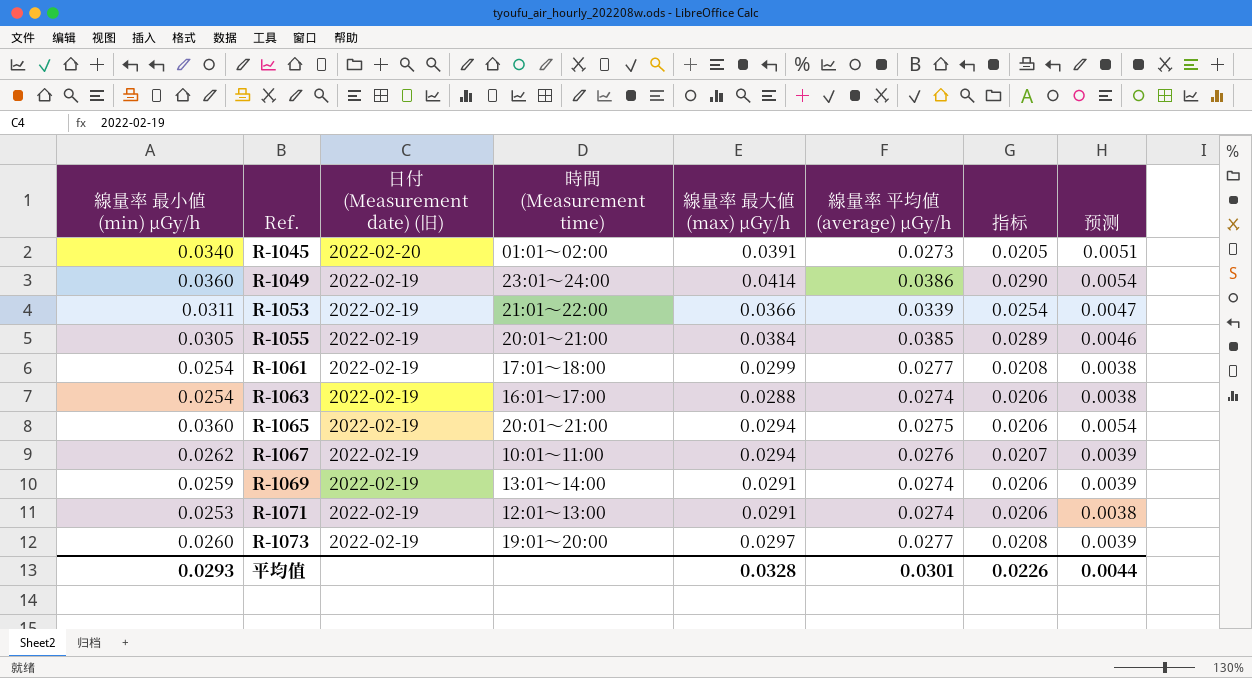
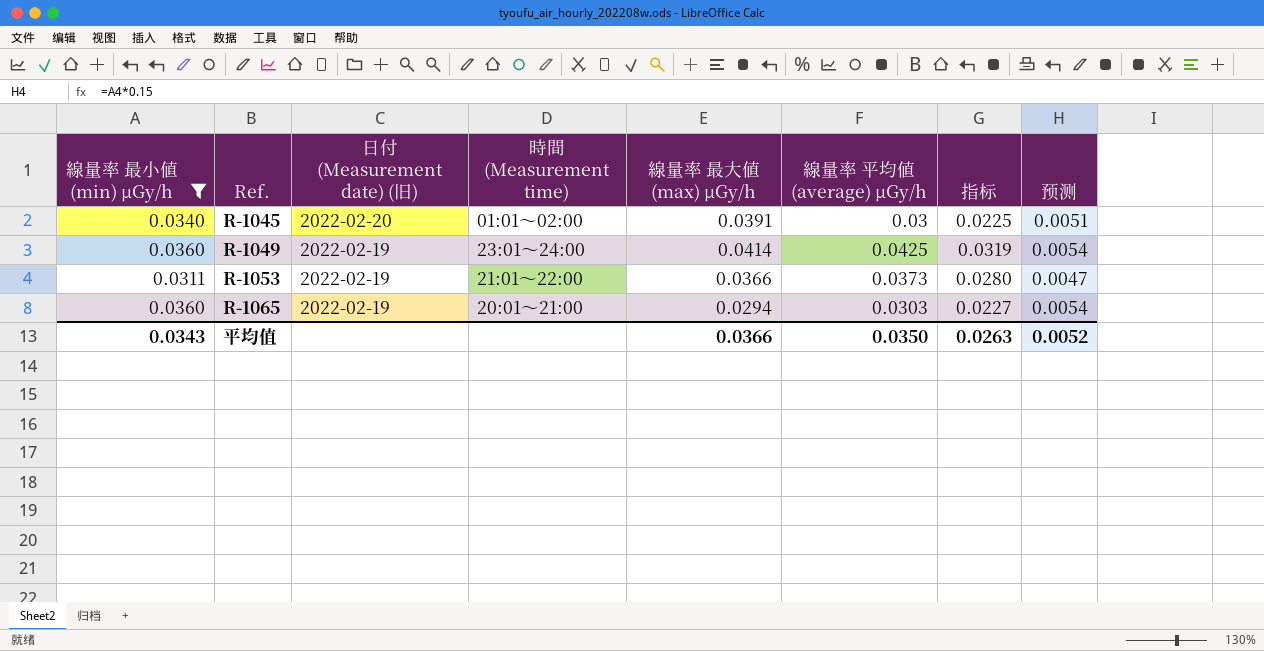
filter: none -> 線量率 最小値 (min) μGy/h >= 0.0311
R-1045 | 線量率 平均値 (average) μGy/h: 0.0273 -> 0.03
R-1045 | 指标: 0.0205 -> 0.0225
R-1049 | 線量率 平均値 (average) μGy/h: 0.0386 -> 0.0425
R-1049 | 指标: 0.0290 -> 0.0319
R-1053 | 線量率 平均値 (average) μGy/h: 0.0339 -> 0.0373
R-1053 | 指标: 0.0254 -> 0.0280
R-1065 | 線量率 平均値 (average) μGy/h: 0.0275 -> 0.0303
R-1065 | 指标: 0.0206 -> 0.0227
平均值 | 線量率 最小値 (min) μGy/h: 0.0293 -> 0.0343
平均值 | 線量率 最大値 (max) μGy/h: 0.0328 -> 0.0366
平均值 | 線量率 平均値 (average) μGy/h: 0.0301 -> 0.0350
平均值 | 指标: 0.0226 -> 0.0263
平均值 | 预测: 0.0044 -> 0.0052

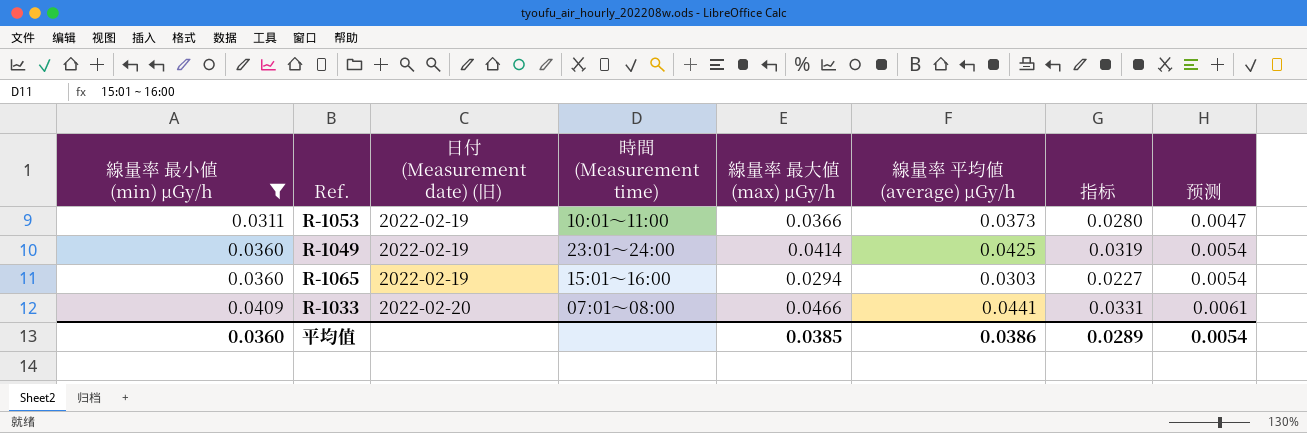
row order: Ref. ascending -> 線量率 最小値 (min) μGy/h ascending
row R-1045: 0.0340 | 2022-02-20 | 01:01～02:00 | 0.0391 | 0.03 | 0.0225 | 0.0051 -> none
R-1053 | 時間 (Measurement time): 21:01～22:00 -> 10:01～11:00
R-1065 | 時間 (Measurement time): 20:01～21:00 -> 15:01～16:00
row R-1033: none -> 0.0409 | 2022-02-20 | 07:01～08:00 | 0.0466 | 0.0441 | 0.0331 | 0.0061
平均值 | 線量率 最小値 (min) μGy/h: 0.0343 -> 0.0360
平均值 | 線量率 最大値 (max) μGy/h: 0.0366 -> 0.0385
平均值 | 線量率 平均値 (average) μGy/h: 0.0350 -> 0.0386
平均值 | 指标: 0.0263 -> 0.0289
平均值 | 预测: 0.0052 -> 0.0054

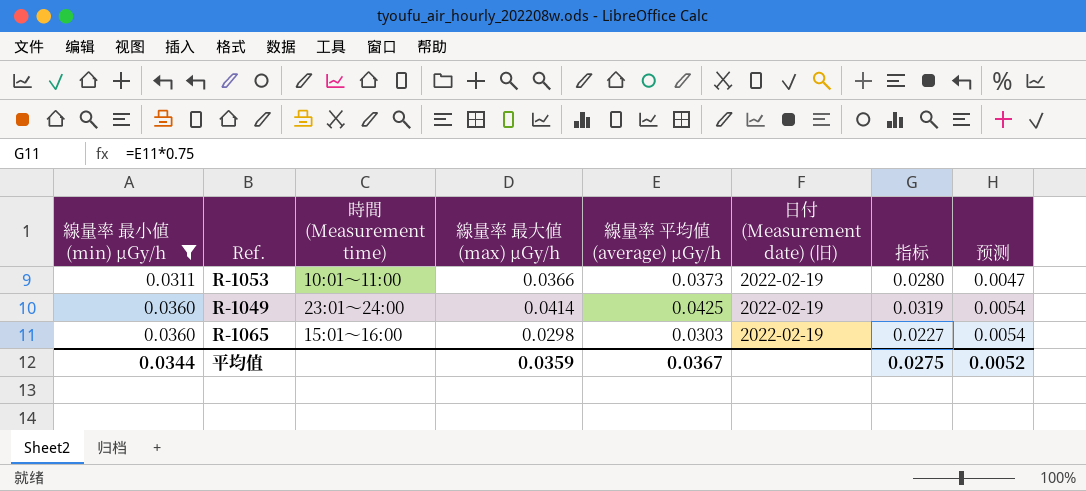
column 日付 (Measurement date) (旧) | position: 3 -> 6
row R-1033: 0.0409 | 2022-02-20 | 07:01～08:00 | 0.0466 | 0.0441 | 0.0331 | 0.0061 -> none
R-1065 | 線量率 最大値 (max) μGy/h: 0.0294 -> 0.0298
平均值 | 線量率 最小値 (min) μGy/h: 0.0360 -> 0.0344
平均值 | 線量率 最大値 (max) μGy/h: 0.0385 -> 0.0359
平均值 | 線量率 平均値 (average) μGy/h: 0.0386 -> 0.0367
平均值 | 指标: 0.0289 -> 0.0275
平均值 | 预测: 0.0054 -> 0.0052

